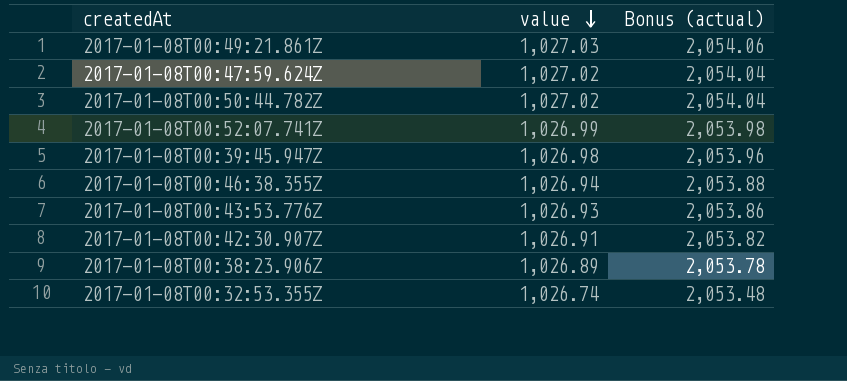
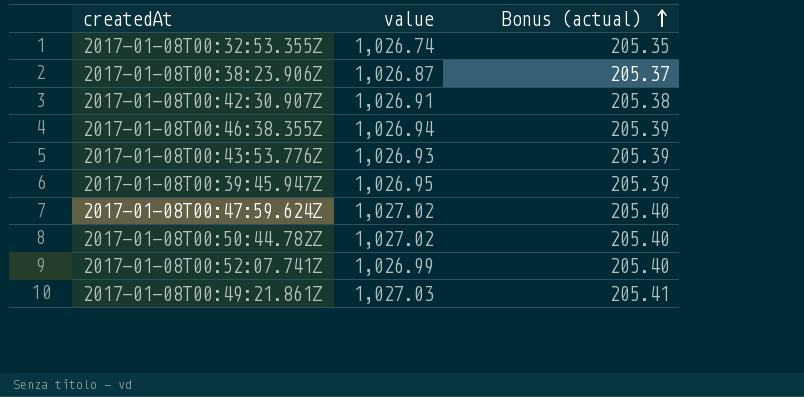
row order: value descending -> Bonus (actual) ascending
column Bonus (actual) | formula: [value] * 2 -> [value] * 0.2
2017-01-08T00:38:23.906Z | value: 1,026.89 -> 1,026.87
2017-01-08T00:39:45.947Z | value: 1,026.98 -> 1,026.95

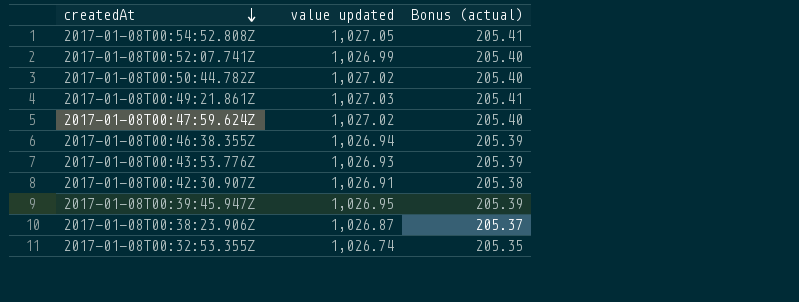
row order: Bonus (actual) ascending -> createdAt descending
column name: value -> value updated
row 2017-01-08T00:54:52.808Z: none -> 1,027.05 | 205.41

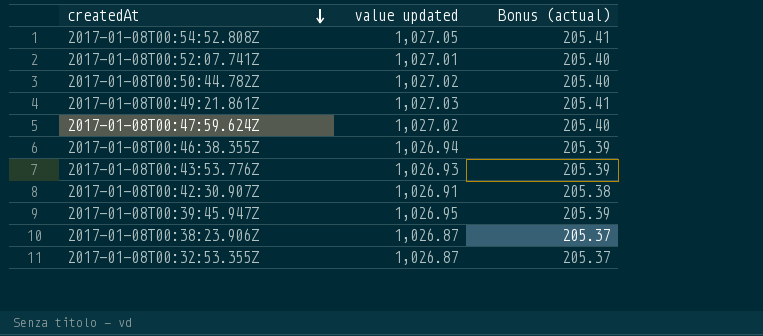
2017-01-08T00:52:07.741Z | value updated: 1,026.99 -> 1,027.01
2017-01-08T00:32:53.355Z | value updated: 1,026.74 -> 1,026.87
2017-01-08T00:32:53.355Z | Bonus (actual): 205.35 -> 205.37

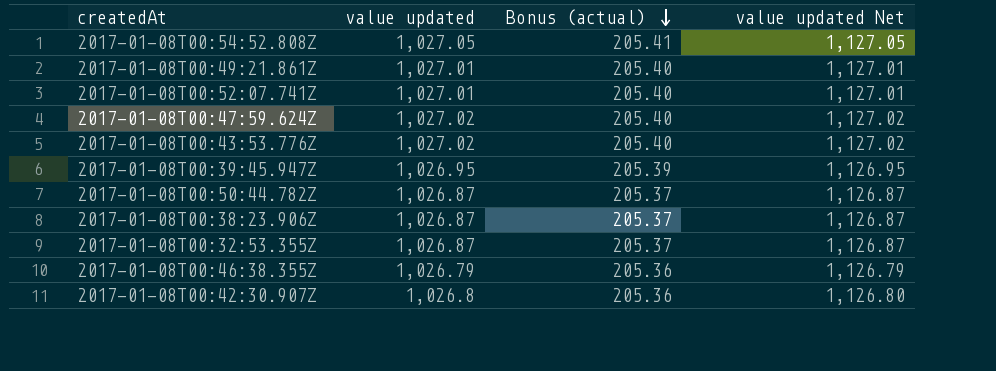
row order: createdAt descending -> Bonus (actual) descending
column value updated Net | formula: none -> [value updated] + 100
2017-01-08T00:49:21.861Z | value updated: 1,027.03 -> 1,027.01
2017-01-08T00:49:21.861Z | Bonus (actual): 205.41 -> 205.40
2017-01-08T00:43:53.776Z | value updated: 1,026.93 -> 1,027.02
2017-01-08T00:43:53.776Z | Bonus (actual): 205.39 -> 205.40
2017-01-08T00:50:44.782Z | value updated: 1,027.02 -> 1,026.87
2017-01-08T00:50:44.782Z | Bonus (actual): 205.40 -> 205.37
2017-01-08T00:46:38.355Z | value updated: 1,026.94 -> 1,026.79
2017-01-08T00:46:38.355Z | Bonus (actual): 205.39 -> 205.36
2017-01-08T00:42:30.907Z | value updated: 1,026.91 -> 1,026.8
2017-01-08T00:42:30.907Z | Bonus (actual): 205.38 -> 205.36

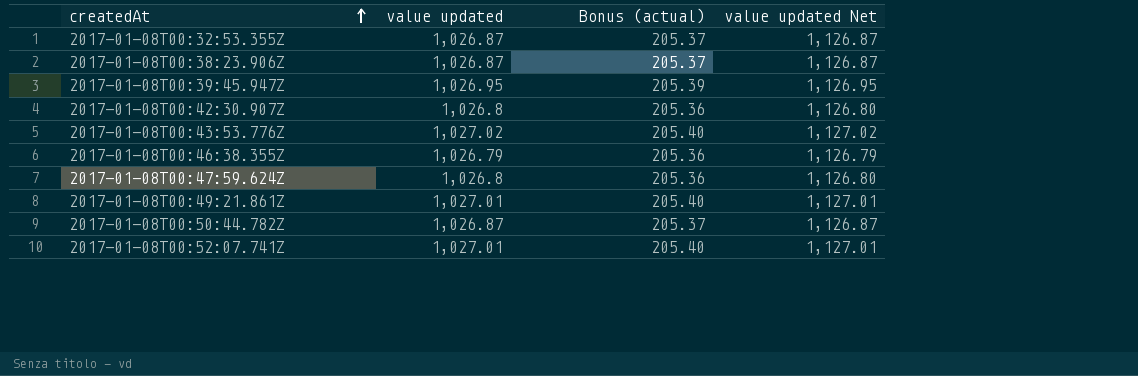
row order: Bonus (actual) descending -> createdAt ascending
row 2017-01-08T00:54:52.808Z: 1,027.05 | 205.41 | 1,127.05 -> none
2017-01-08T00:47:59.624Z | value updated: 1,027.02 -> 1,026.8
2017-01-08T00:47:59.624Z | Bonus (actual): 205.40 -> 205.36
2017-01-08T00:47:59.624Z | value updated Net: 1,127.02 -> 1,126.80

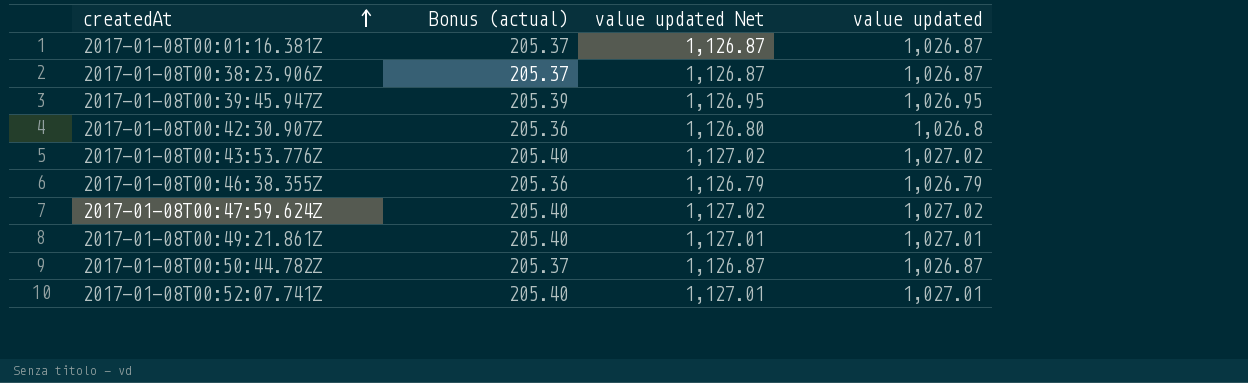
column value updated | position: 2 -> 4
row 2017-01-08T00:32:53.355Z: 1,026.87 | 205.37 | 1,126.87 -> none
row 2017-01-08T00:01:16.381Z: none -> 205.37 | 1,126.87 | 1,026.87
2017-01-08T00:47:59.624Z | Bonus (actual): 205.36 -> 205.40
2017-01-08T00:47:59.624Z | value updated Net: 1,126.80 -> 1,127.02
2017-01-08T00:47:59.624Z | value updated: 1,026.8 -> 1,027.02

